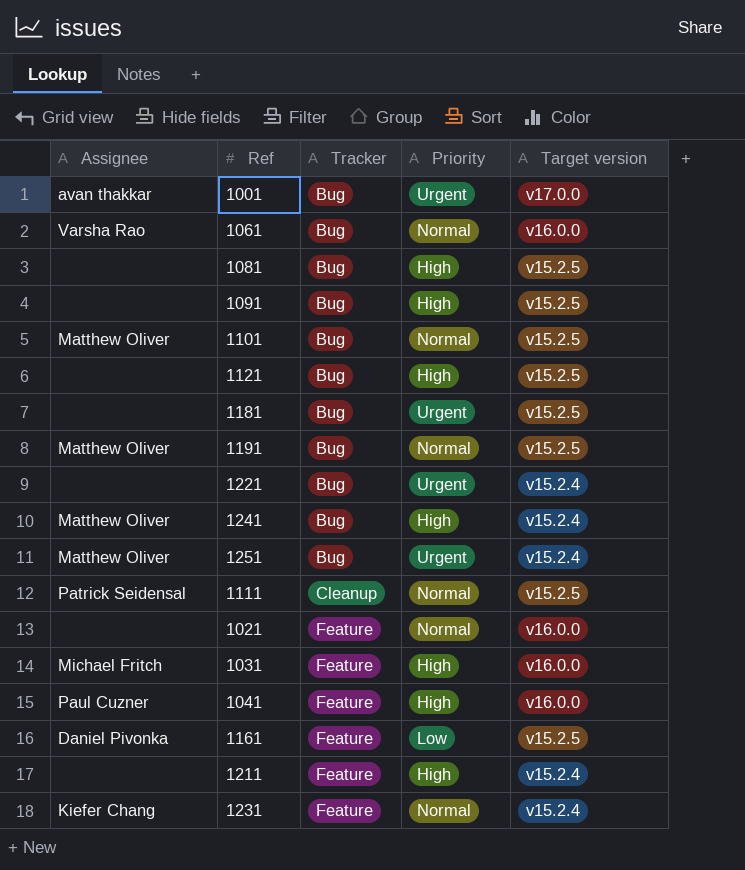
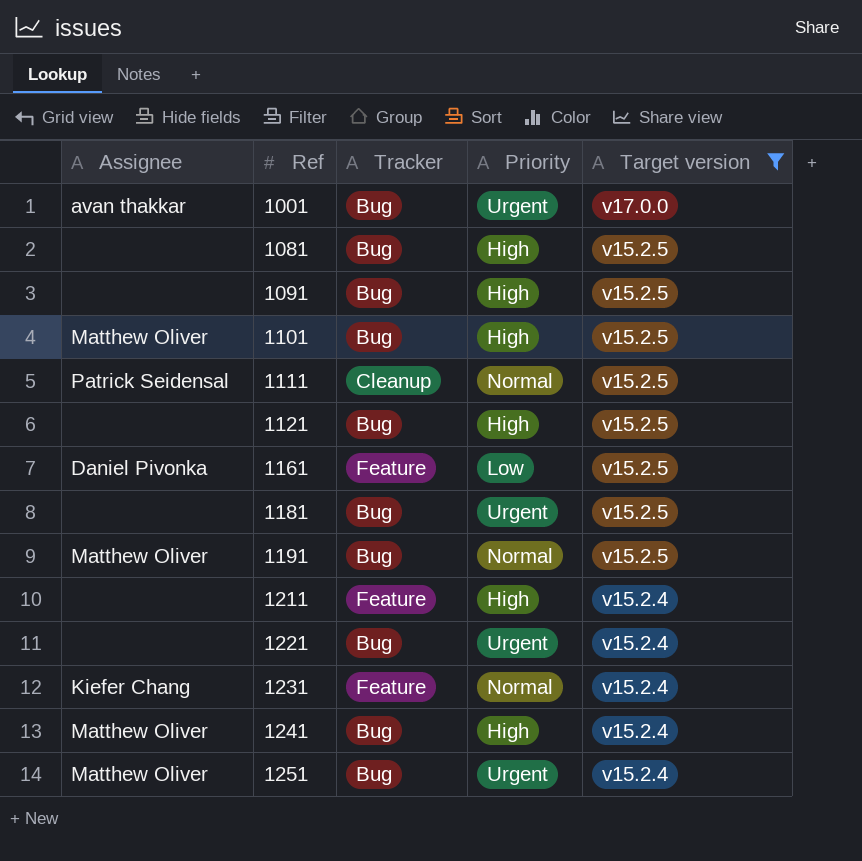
filter: none -> Target version != v16.0.0
row order: Tracker ascending -> Ref ascending
1101 | Priority: Normal -> High

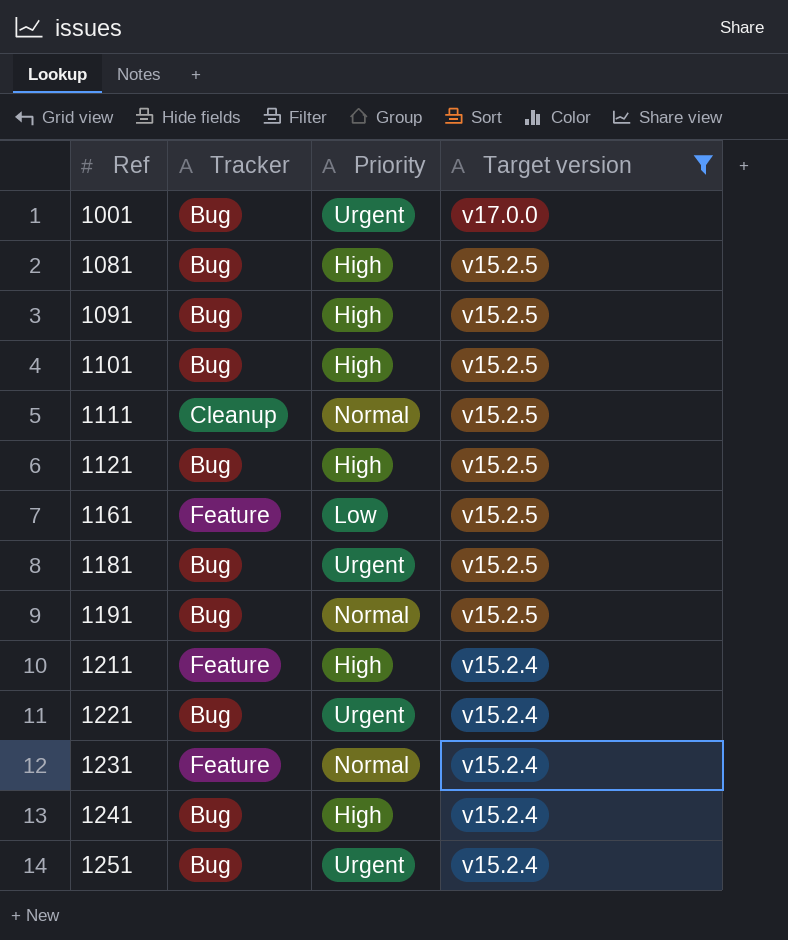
column Assignee | position: 1 -> none

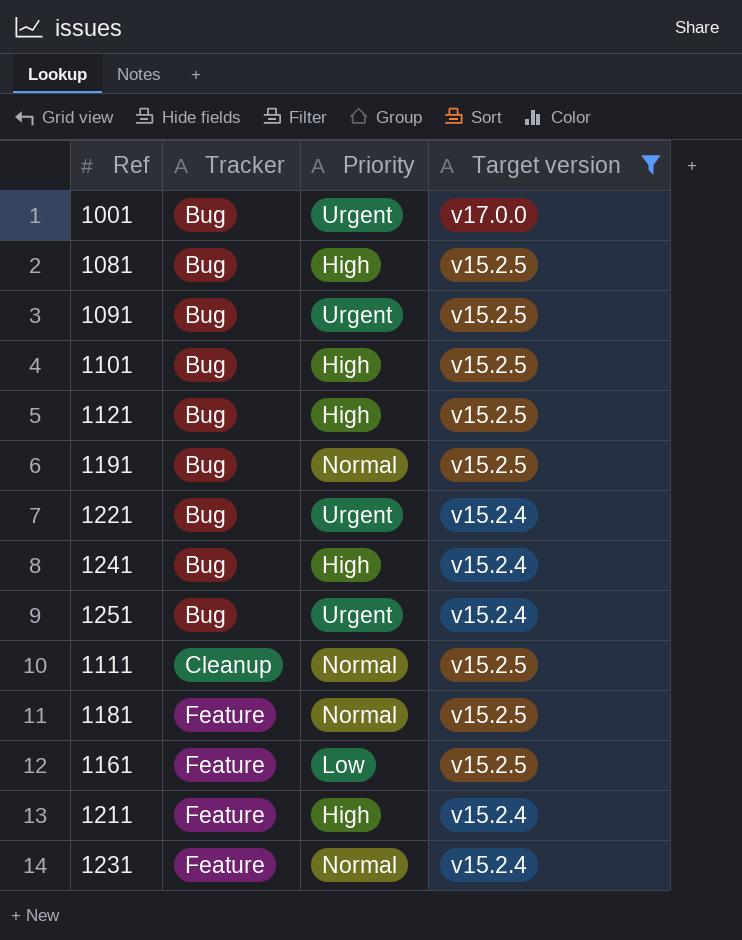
row order: Ref ascending -> Tracker ascending
1091 | Priority: High -> Urgent
1181 | Tracker: Bug -> Feature
1181 | Priority: Urgent -> Normal

